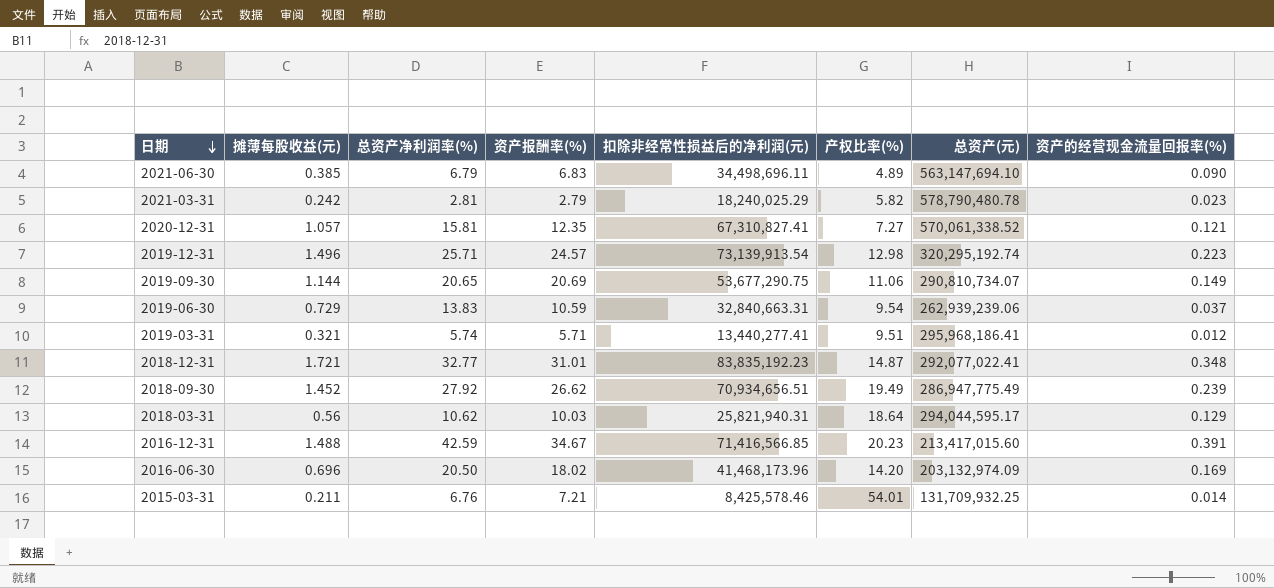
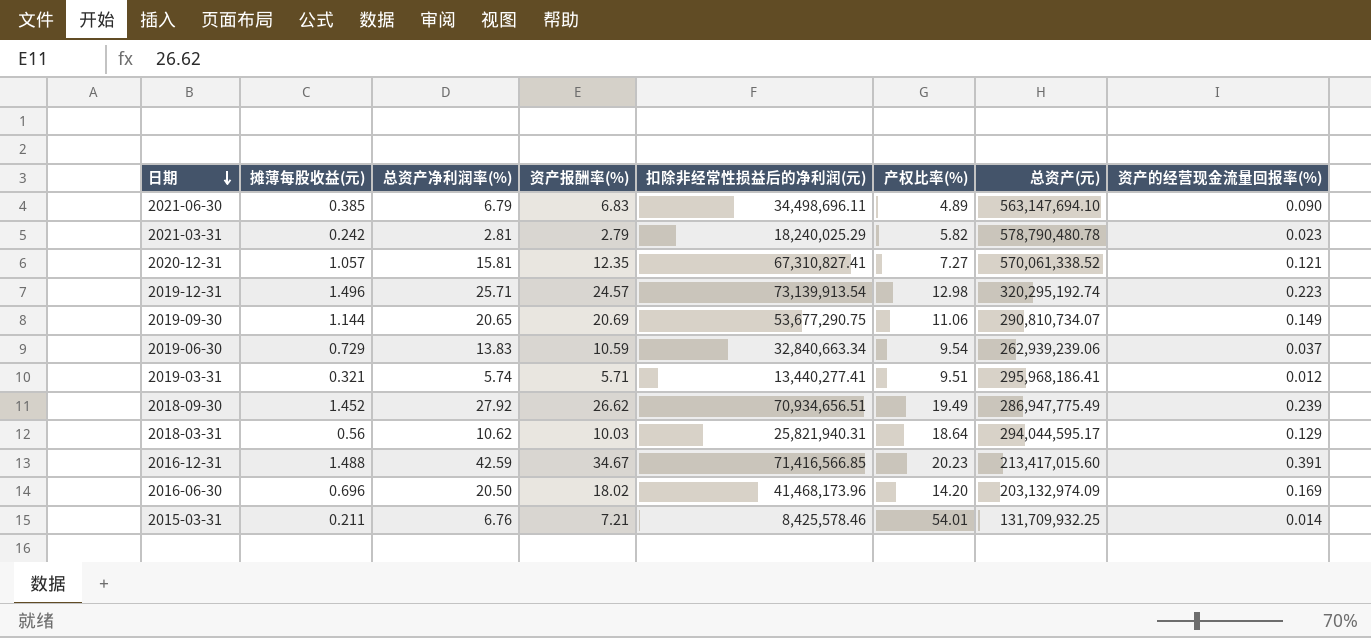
row 2018-12-31: 1.721 | 32.77 | 31.01 | 83,835,192.23 | 14.87 | 292,077,022.41 | 0.348 -> none
2019-06-30 | 扣除非经常性损益后的净利润(元): 32,840,663.31 -> 32,840,663.34

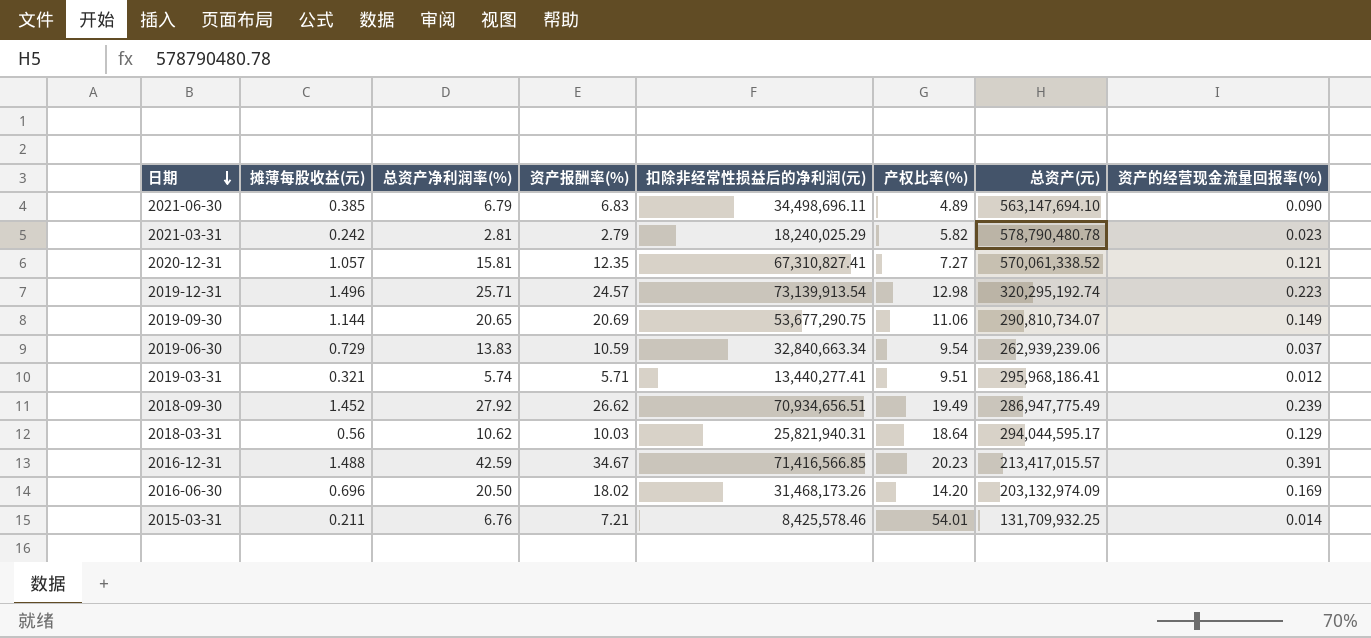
2016-12-31 | 总资产(元): 213,417,015.60 -> 213,417,015.57
2016-06-30 | 扣除非经常性损益后的净利润(元): 41,468,173.96 -> 31,468,173.26

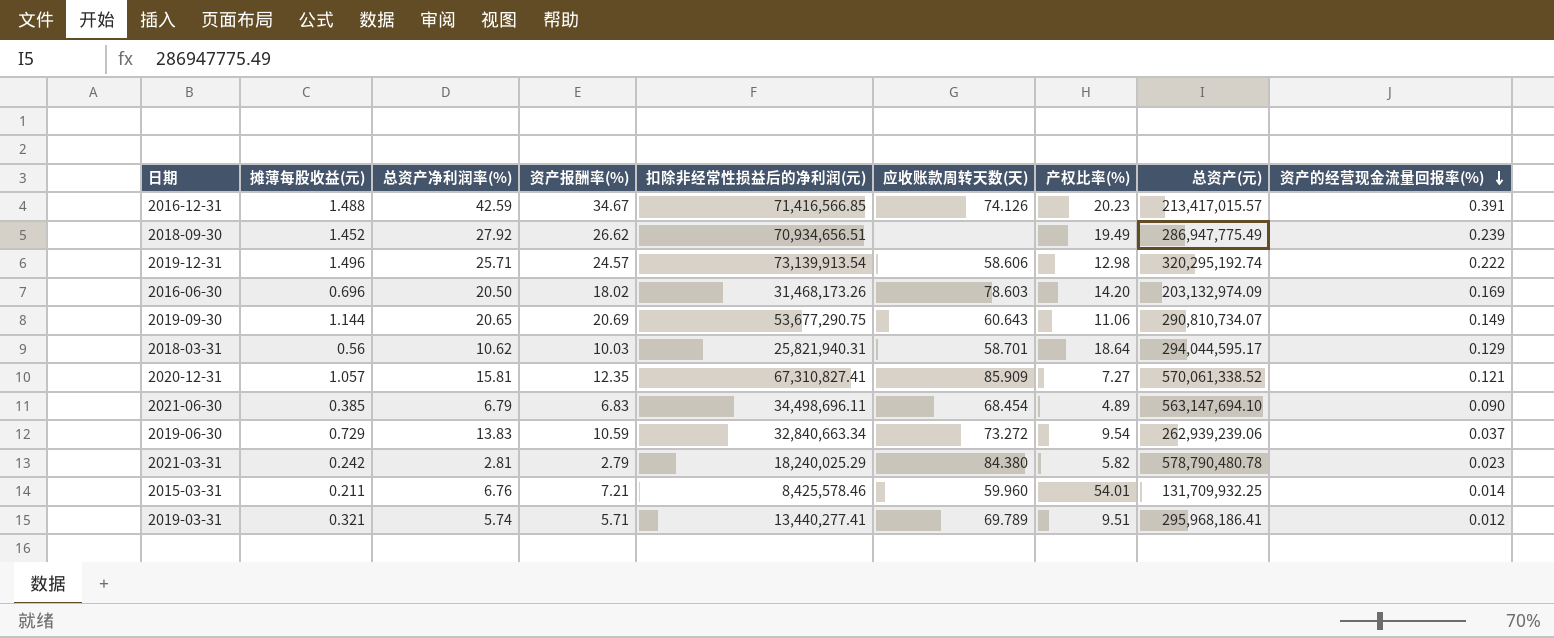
row order: 日期 descending -> 资产的经营现金流量回报率(%) descending
column 应收账款周转天数(天) | position: none -> 6
2019-12-31 | 资产的经营现金流量回报率(%): 0.223 -> 0.222

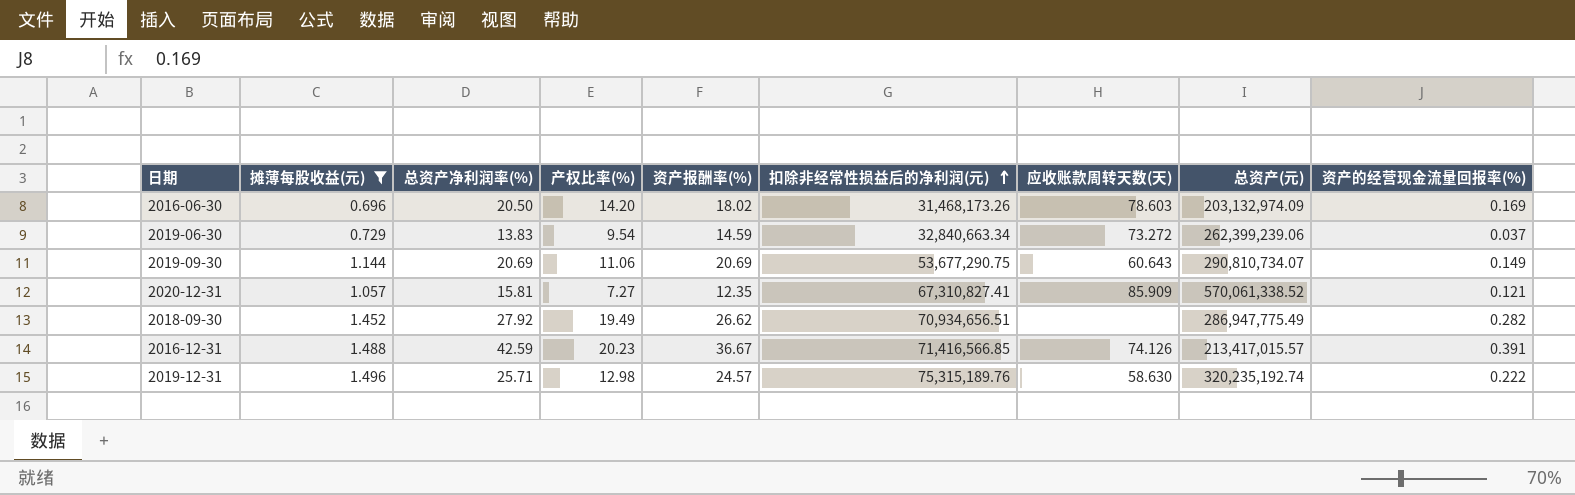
filter: none -> 摊薄每股收益(元) >= 0.696
row order: 资产的经营现金流量回报率(%) descending -> 扣除非经常性损益后的净利润(元) ascending
column 产权比率(%) | position: 7 -> 4
2019-06-30 | 资产报酬率(%): 10.59 -> 14.59
2019-06-30 | 总资产(元): 262,939,239.06 -> 262,399,239.06
2019-09-30 | 总资产净利润率(%): 20.65 -> 20.69
2018-09-30 | 资产的经营现金流量回报率(%): 0.239 -> 0.282
2016-12-31 | 资产报酬率(%): 34.67 -> 36.67
2019-12-31 | 扣除非经常性损益后的净利润(元): 73,139,913.54 -> 75,315,189.76
2019-12-31 | 应收账款周转天数(天): 58.606 -> 58.630
2019-12-31 | 总资产(元): 320,295,192.74 -> 320,235,192.74

